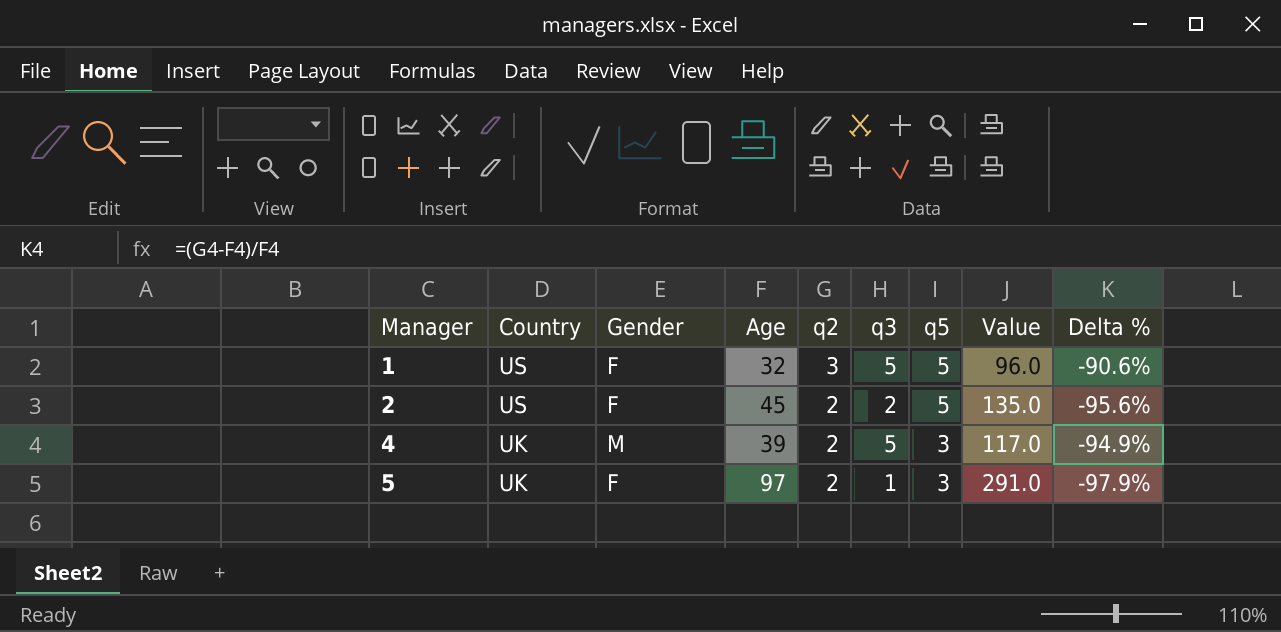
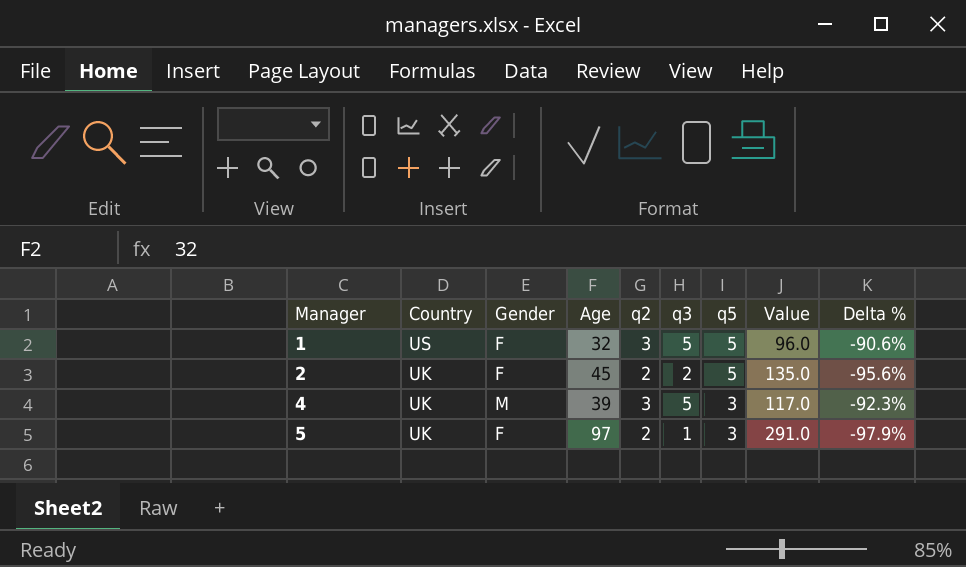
2 | Country: US -> UK
4 | q2: 2 -> 3
4 | Delta %: -94.9% -> -92.3%

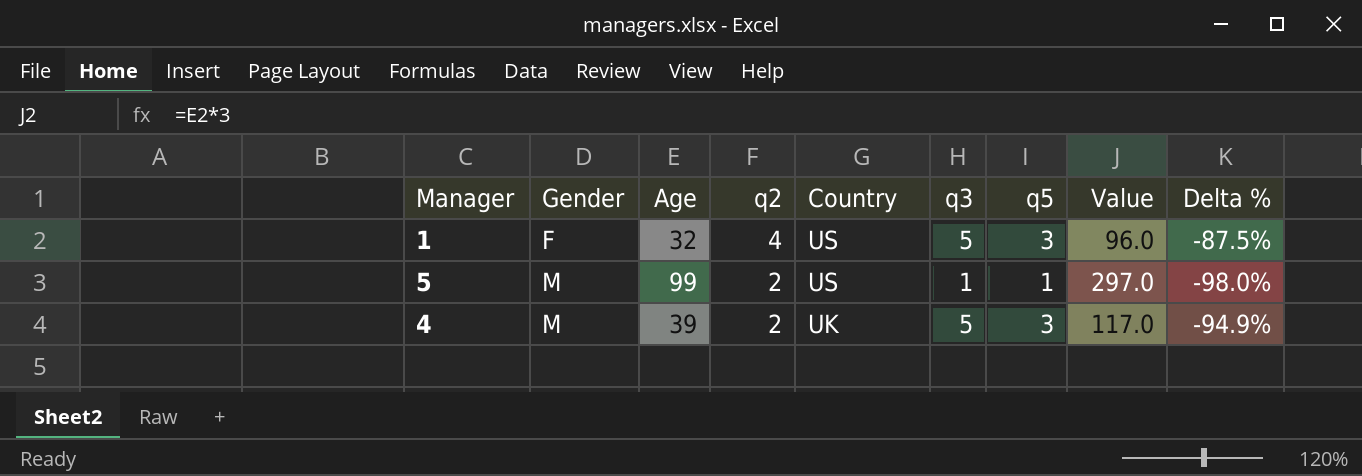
row order: Manager ascending -> Gender ascending
column Country | position: 2 -> 5
row 2: UK | F | 45 | 2 | 2 | 5 | 135.0 | -95.6% -> none
1 | q2: 3 -> 4
1 | q5: 5 -> 3
1 | Delta %: -90.6% -> -87.5%
5 | Gender: F -> M
5 | Age: 97 -> 99
5 | Country: UK -> US
5 | q5: 3 -> 1
5 | Value: 291.0 -> 297.0
5 | Delta %: -97.9% -> -98.0%
4 | q2: 3 -> 2
4 | Delta %: -92.3% -> -94.9%

